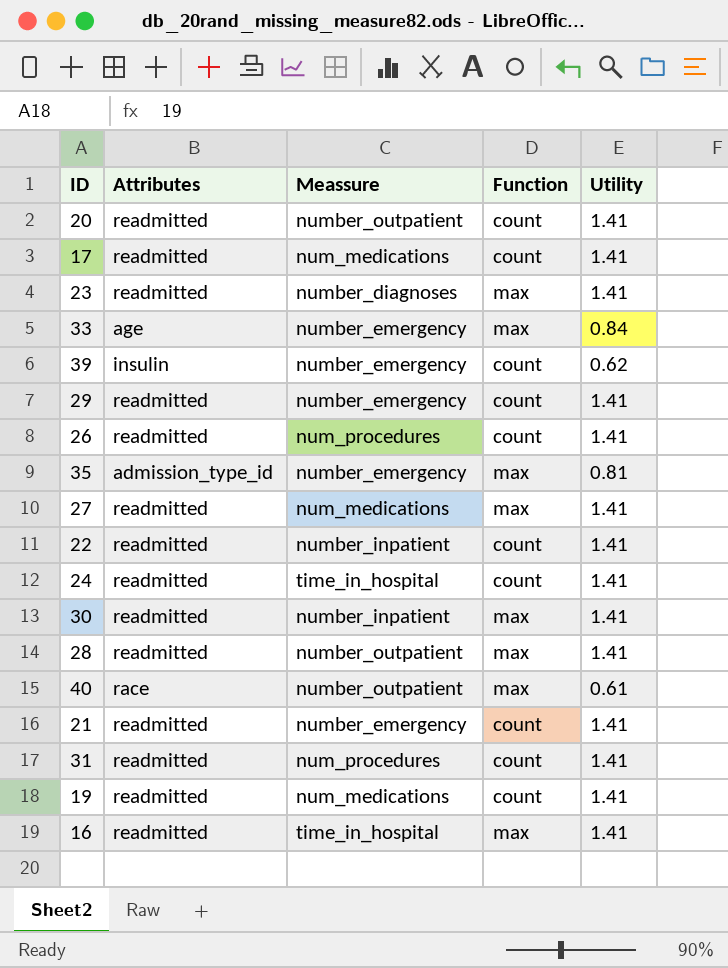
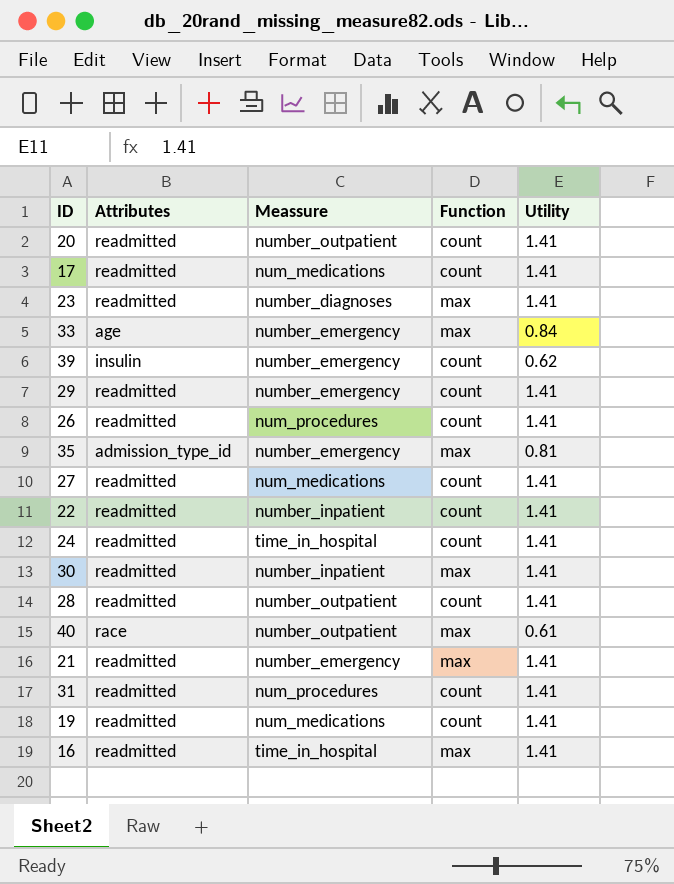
27 | Function: max -> count
28 | Function: max -> count
21 | Function: count -> max

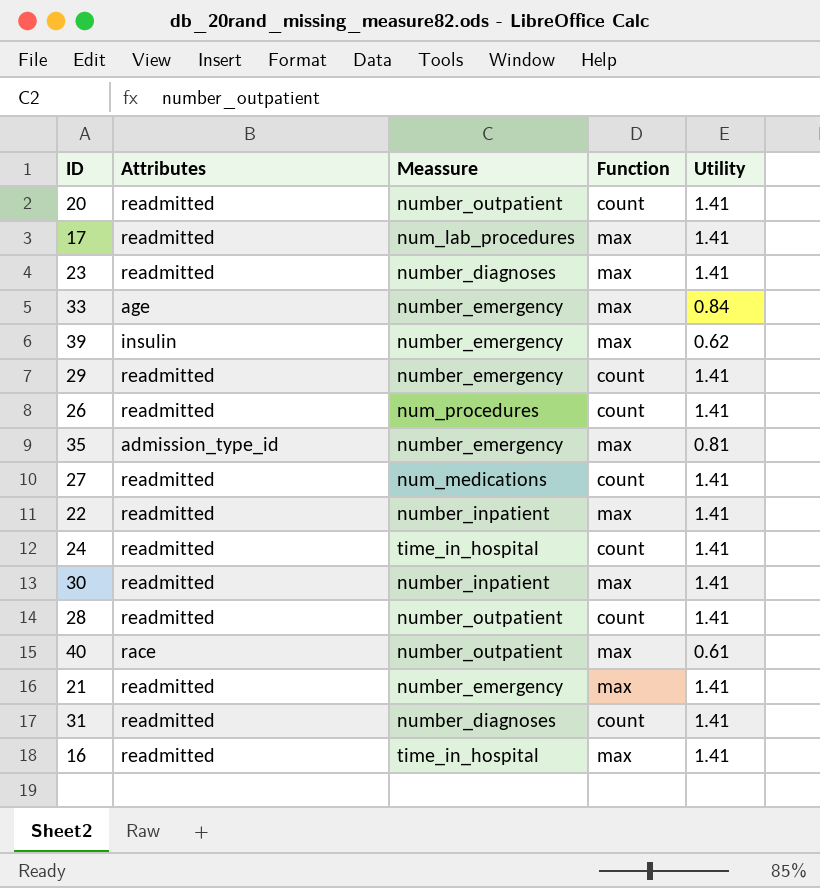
row 19: readmitted | num_medications | count | 1.41 -> none
17 | Meassure: num_medications -> num_lab_procedures
17 | Function: count -> max
39 | Function: count -> max
22 | Function: count -> max
31 | Meassure: num_procedures -> number_diagnoses

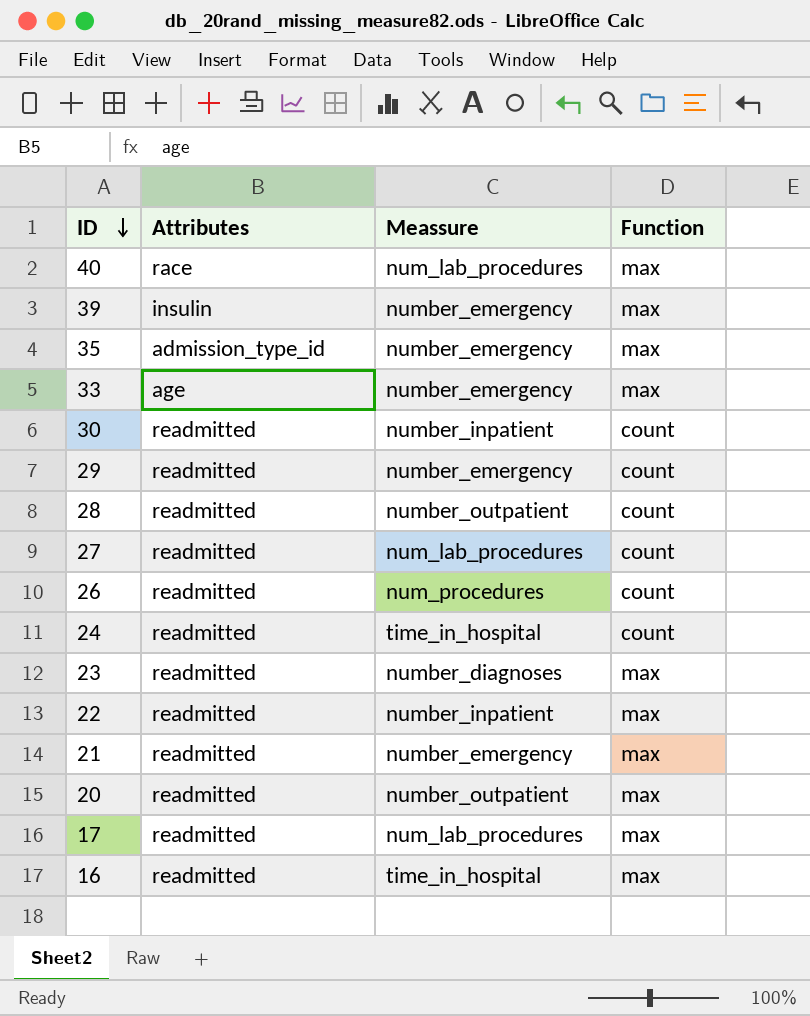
row order: none -> ID descending
column Utility | position: 5 -> none
row 31: readmitted | number_diagnoses | count | 1.41 -> none
40 | Meassure: number_outpatient -> num_lab_procedures
30 | Function: max -> count
27 | Meassure: num_medications -> num_lab_procedures
20 | Function: count -> max

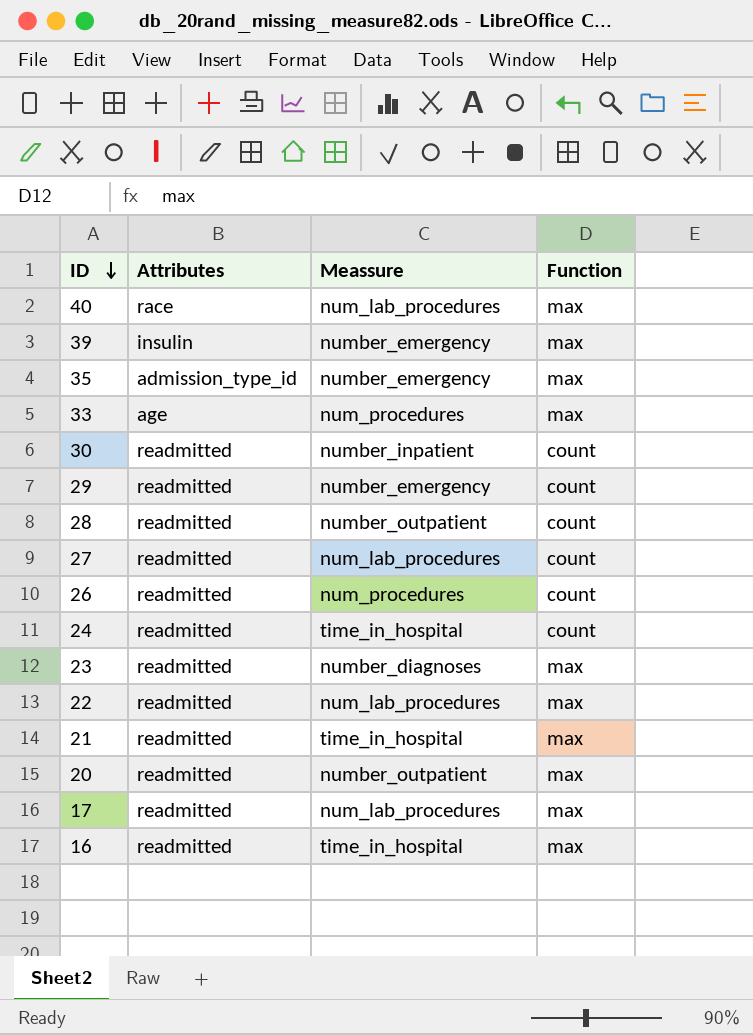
33 | Meassure: number_emergency -> num_procedures
22 | Meassure: number_inpatient -> num_lab_procedures
21 | Meassure: number_emergency -> time_in_hospital

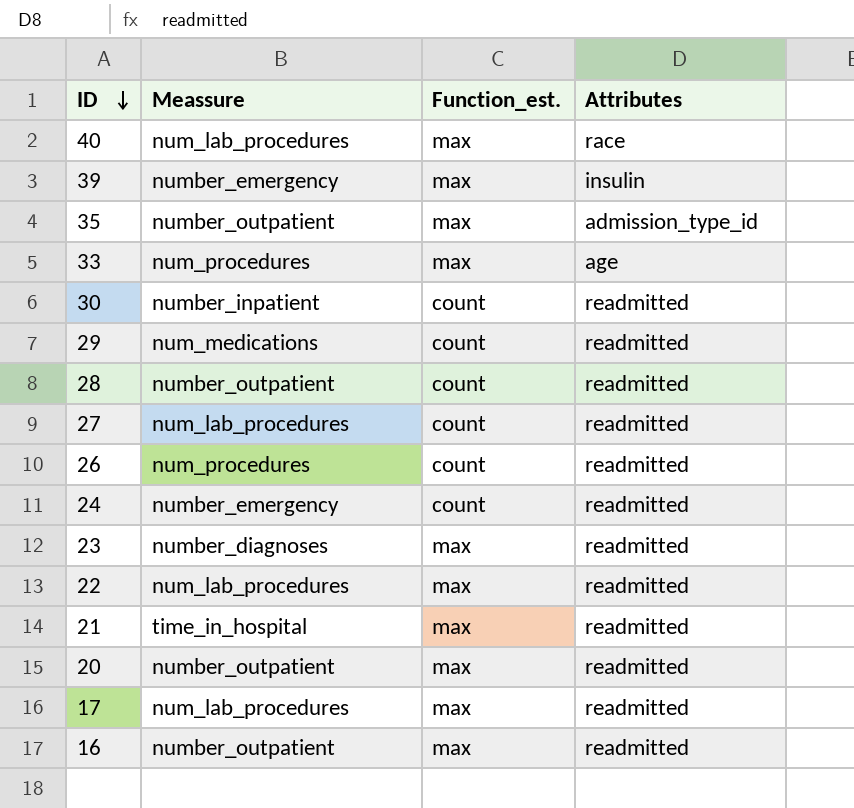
column name: Function -> Function_est.
column Attributes | position: 2 -> 4
35 | Meassure: number_emergency -> number_outpatient
29 | Meassure: number_emergency -> num_medications
24 | Meassure: time_in_hospital -> number_emergency
16 | Meassure: time_in_hospital -> number_outpatient

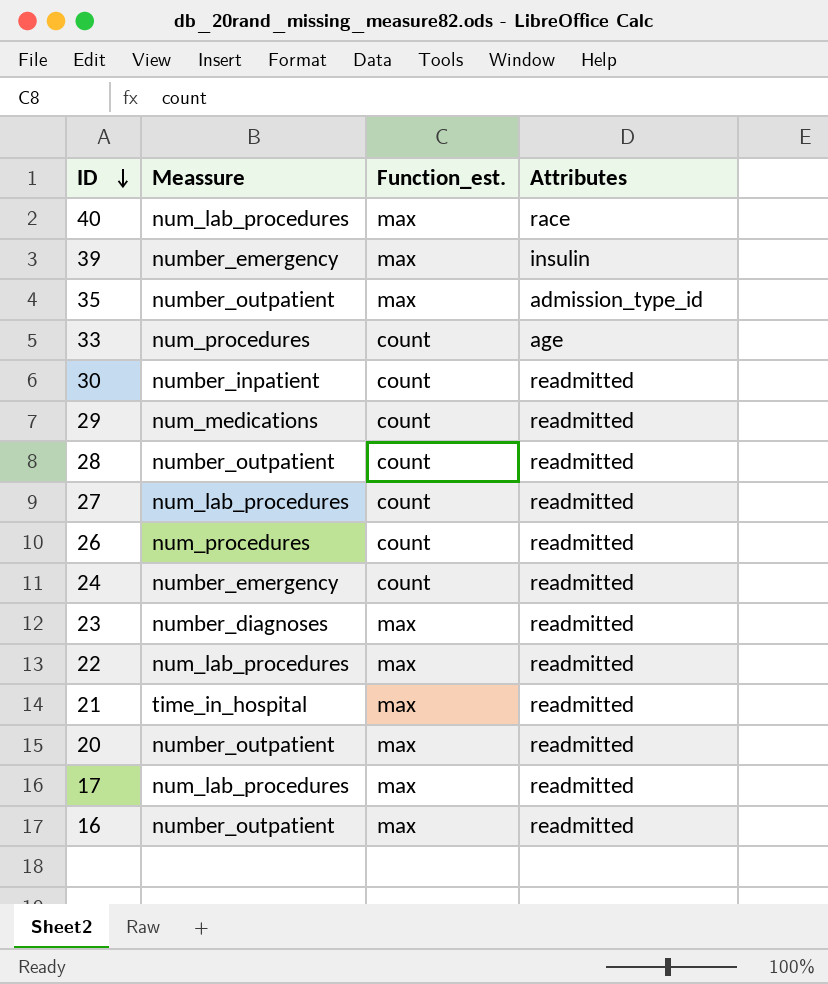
33 | Function_est.: max -> count

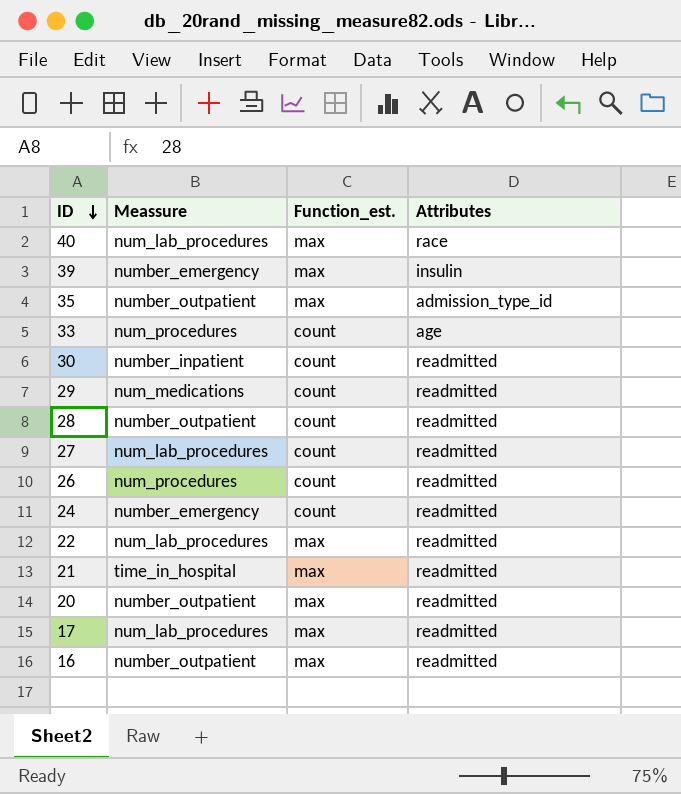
row 23: number_diagnoses | max | readmitted -> none

